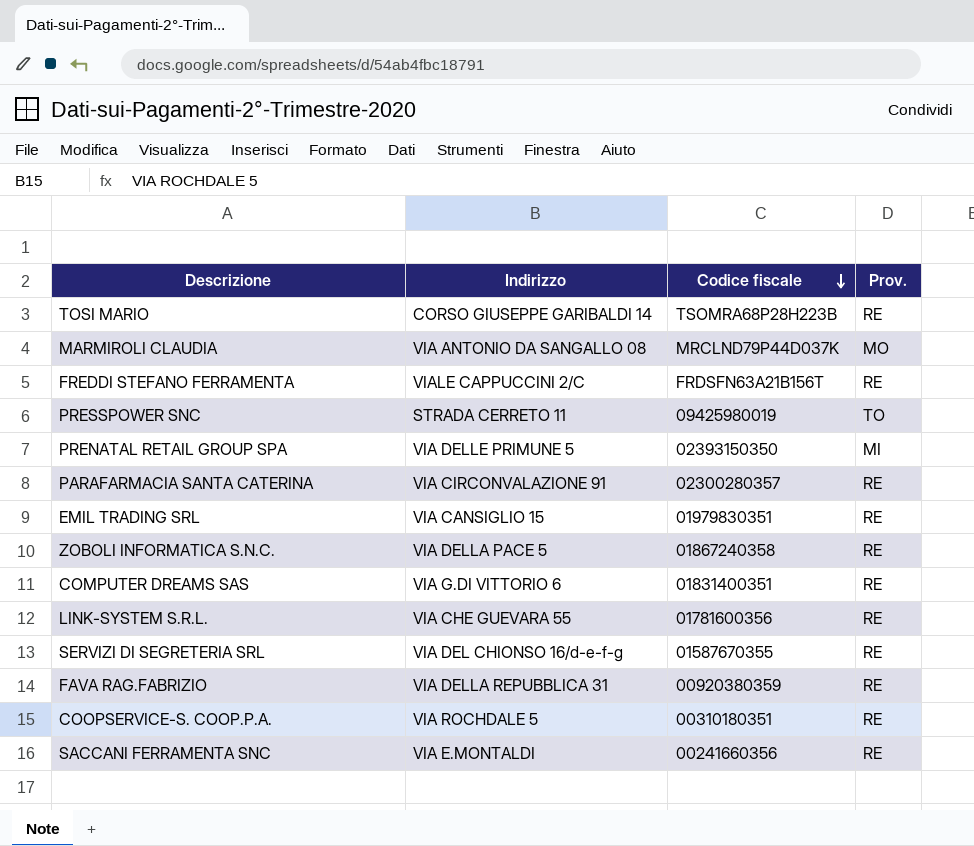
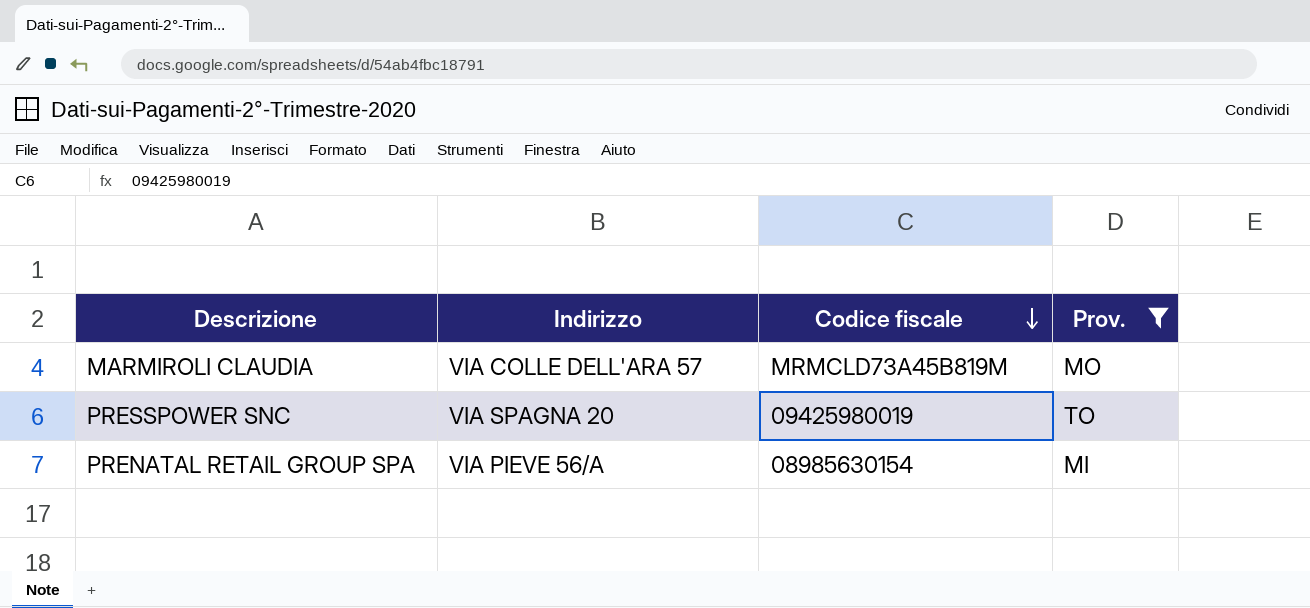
filter: none -> Prov. != RE
MARMIROLI CLAUDIA | Indirizzo: VIA ANTONIO DA SANGALLO 08 -> VIA COLLE DELL'ARA 57
MARMIROLI CLAUDIA | Codice fiscale: MRCLND79P44D037K -> MRMCLD73A45B819M
PRESSPOWER SNC | Indirizzo: STRADA CERRETO 11 -> VIA SPAGNA 20
PRENATAL RETAIL GROUP SPA | Indirizzo: VIA DELLE PRIMUNE 5 -> VIA PIEVE 56/A
PRENATAL RETAIL GROUP SPA | Codice fiscale: 02393150350 -> 08985630154

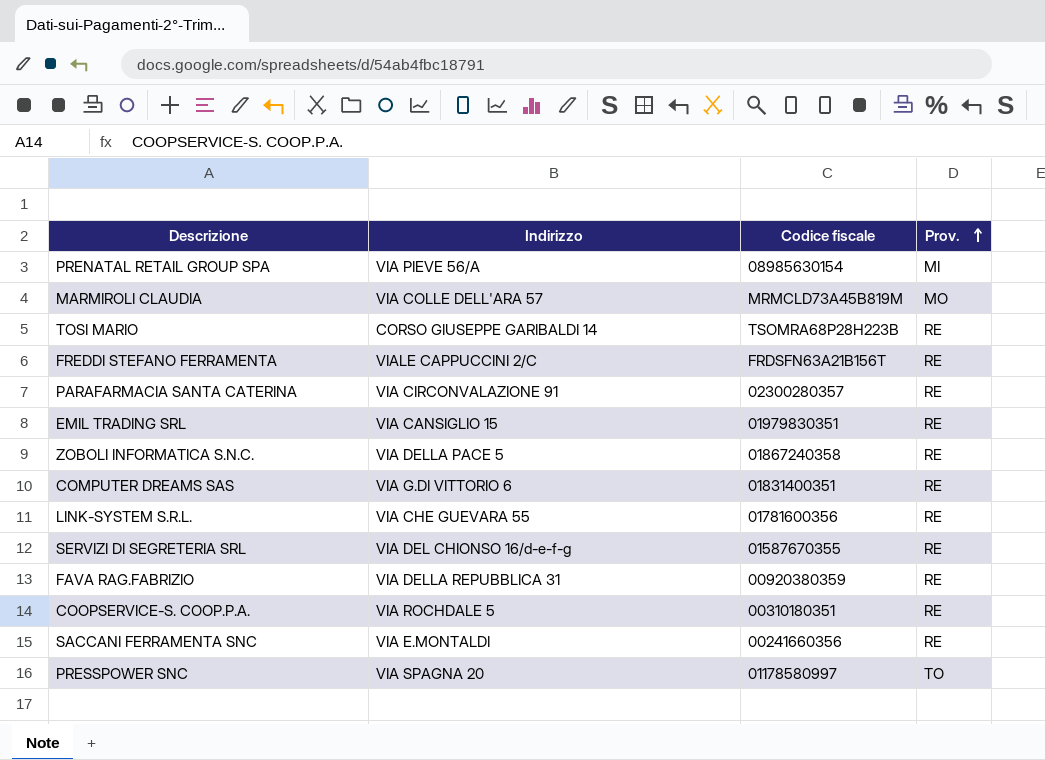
filter: Prov. != RE -> none
row order: Codice fiscale descending -> Prov. ascending
PRESSPOWER SNC | Codice fiscale: 09425980019 -> 01178580997

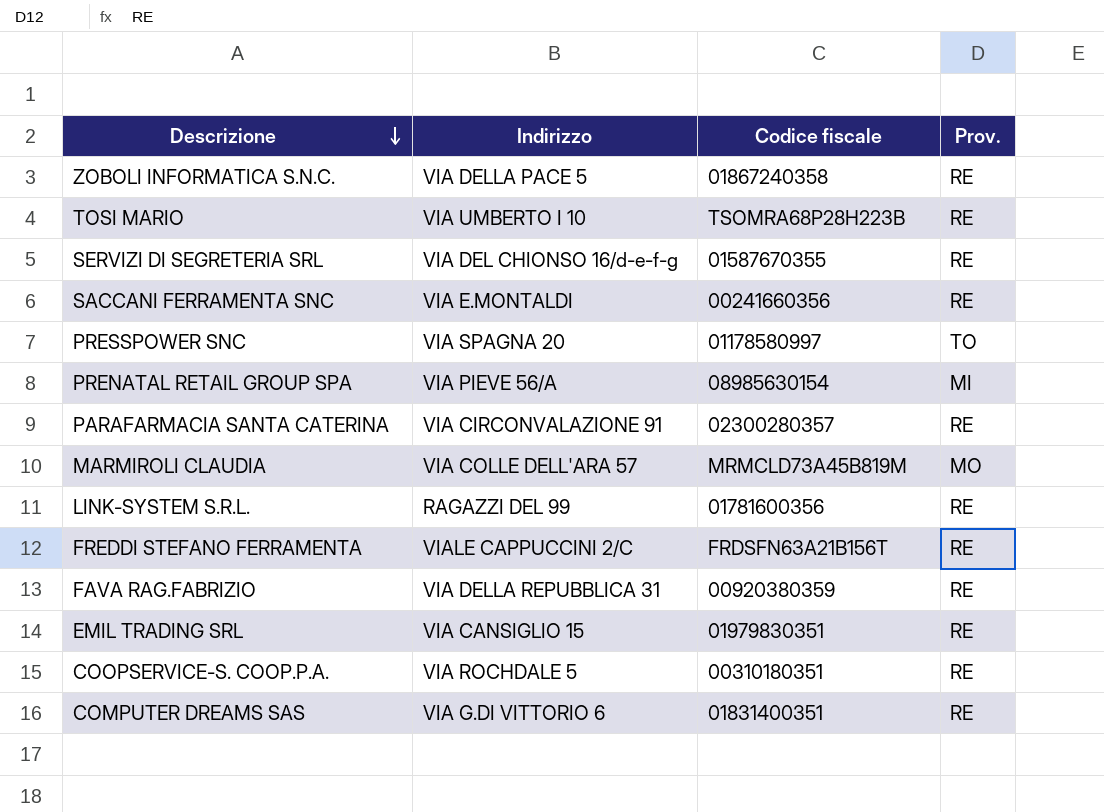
row order: Prov. ascending -> Descrizione descending
TOSI MARIO | Indirizzo: CORSO GIUSEPPE GARIBALDI 14 -> VIA UMBERTO I 10
LINK-SYSTEM S.R.L. | Indirizzo: VIA CHE GUEVARA 55 -> RAGAZZI DEL 99

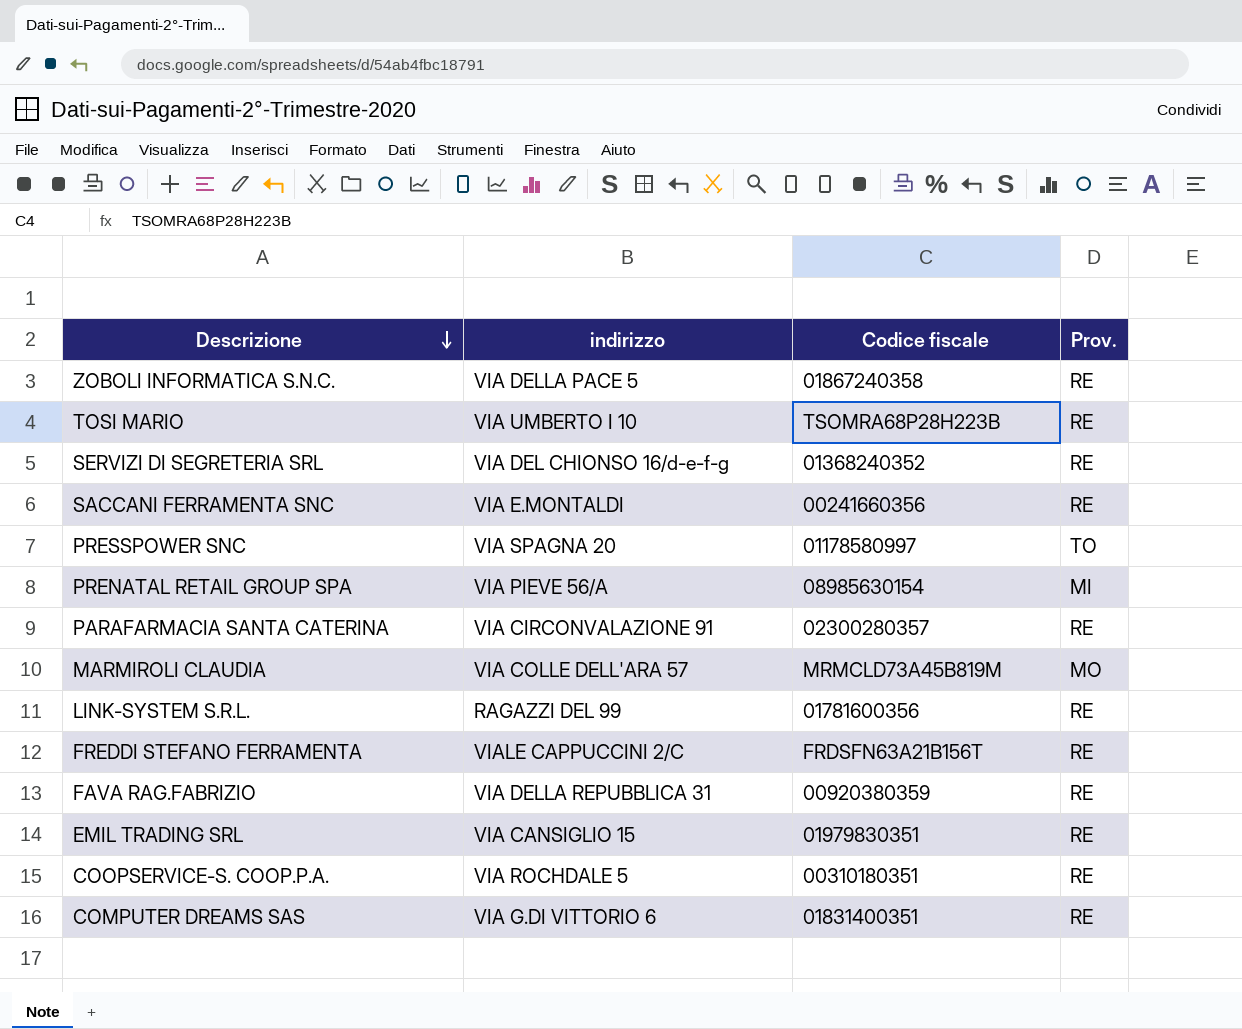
column name: Indirizzo -> indirizzo
SERVIZI DI SEGRETERIA SRL | Codice fiscale: 01587670355 -> 01368240352

